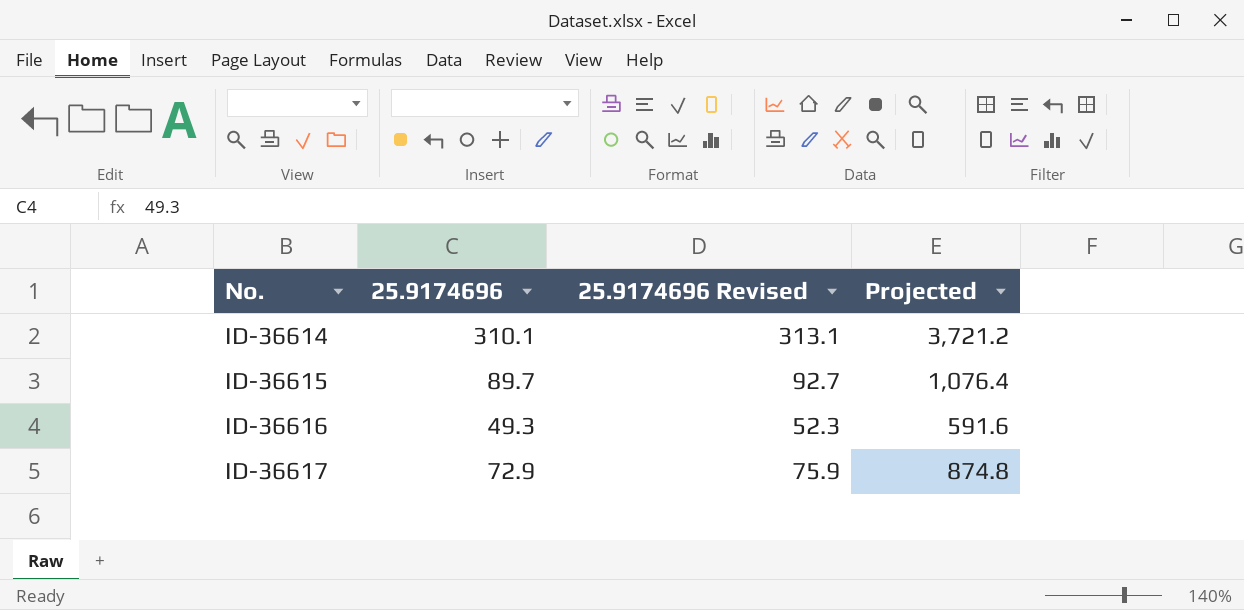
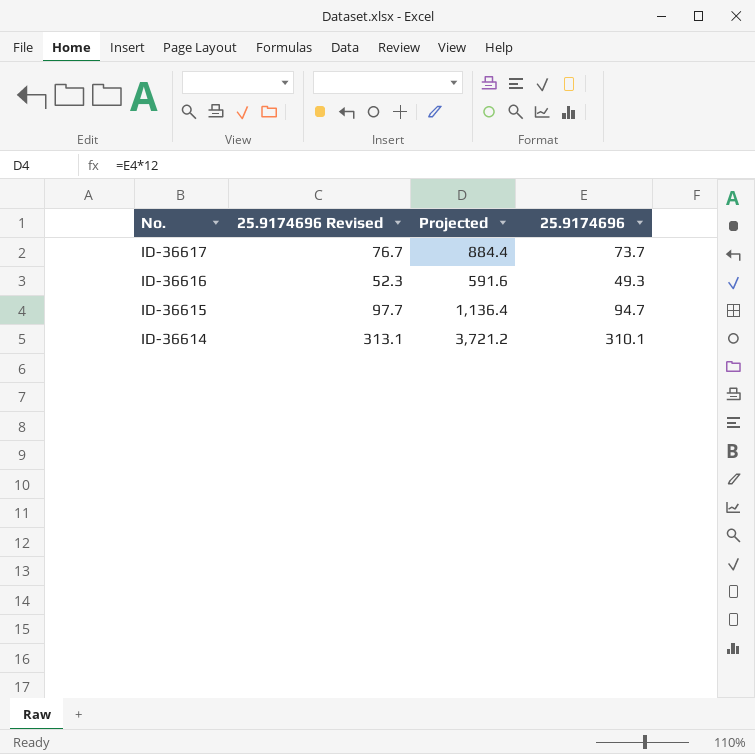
row order: No. ascending -> No. descending
column 25.9174696 | position: 2 -> 4
ID-36617 | 25.9174696 Revised: 75.9 -> 76.7
ID-36617 | Projected: 874.8 -> 884.4
ID-36617 | 25.9174696: 72.9 -> 73.7
ID-36615 | 25.9174696 Revised: 92.7 -> 97.7
ID-36615 | Projected: 1,076.4 -> 1,136.4
ID-36615 | 25.9174696: 89.7 -> 94.7

